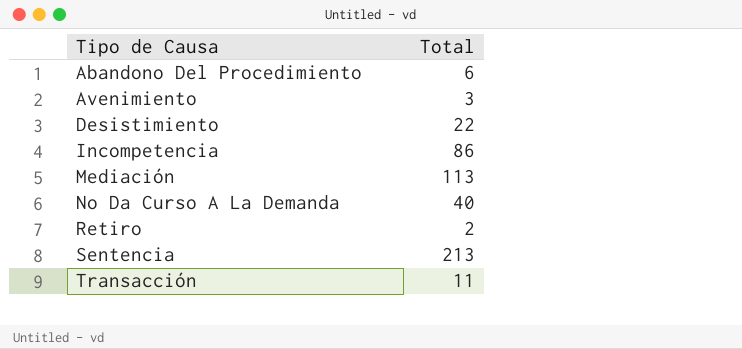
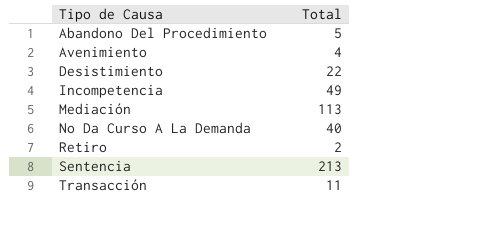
Abandono Del Procedimiento | Total: 6 -> 5
Avenimiento | Total: 3 -> 4
Incompetencia | Total: 86 -> 49

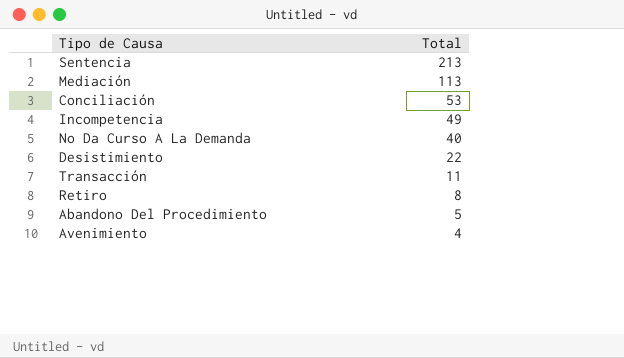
row order: Tipo de Causa ascending -> Total descending
row Conciliación: none -> 53
Retiro | Total: 2 -> 8

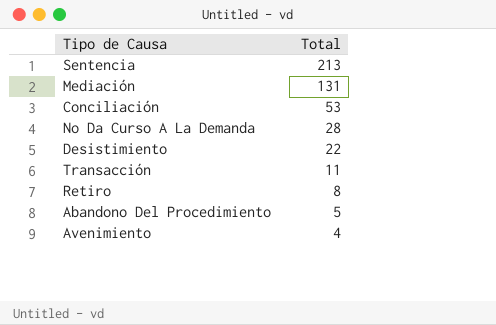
row Incompetencia: 49 -> none
Mediación | Total: 113 -> 131
No Da Curso A La Demanda | Total: 40 -> 28

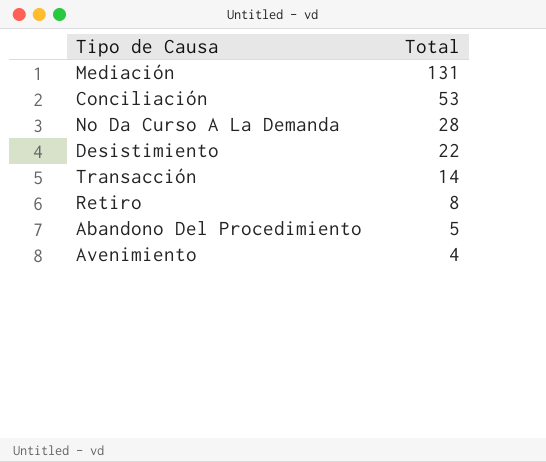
row Sentencia: 213 -> none
Transacción | Total: 11 -> 14

